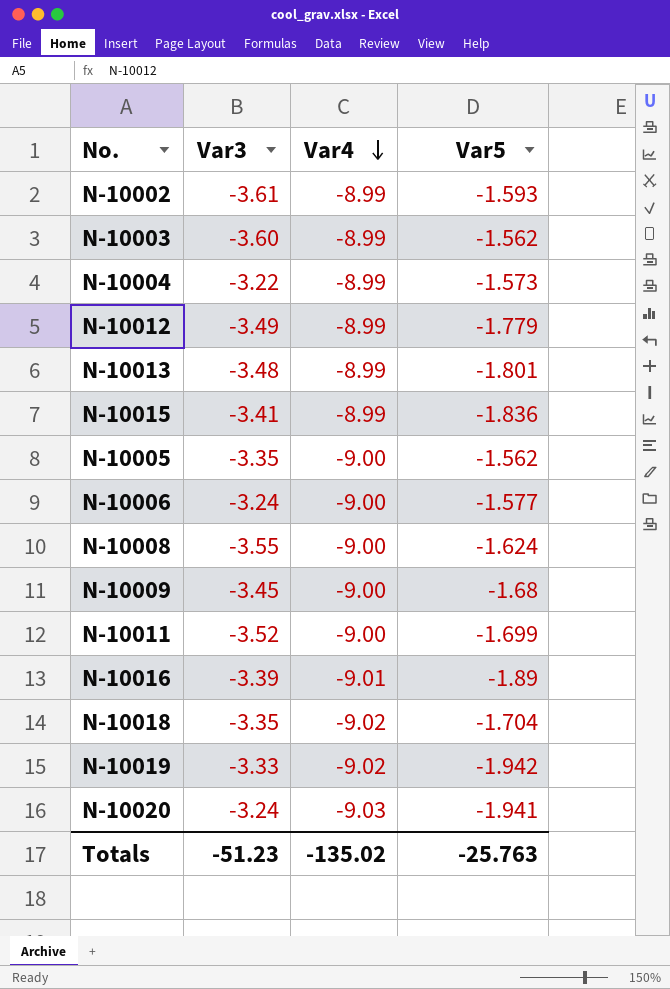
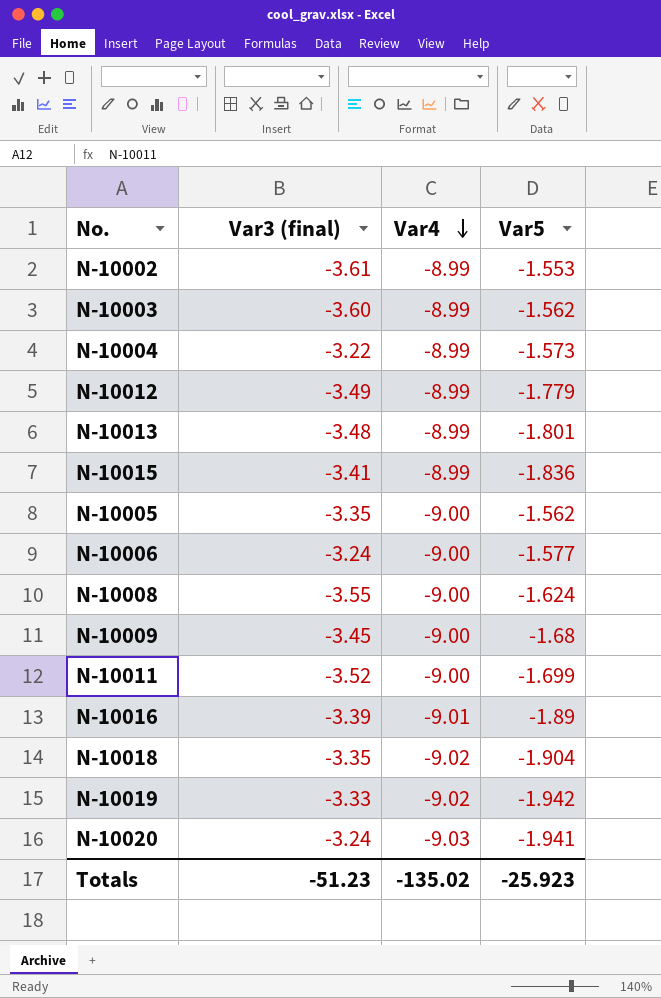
column name: Var3 -> Var3 (final)
N-10002 | Var5: -1.593 -> -1.553
N-10018 | Var5: -1.704 -> -1.904
Totals | Var5: -25.763 -> -25.923

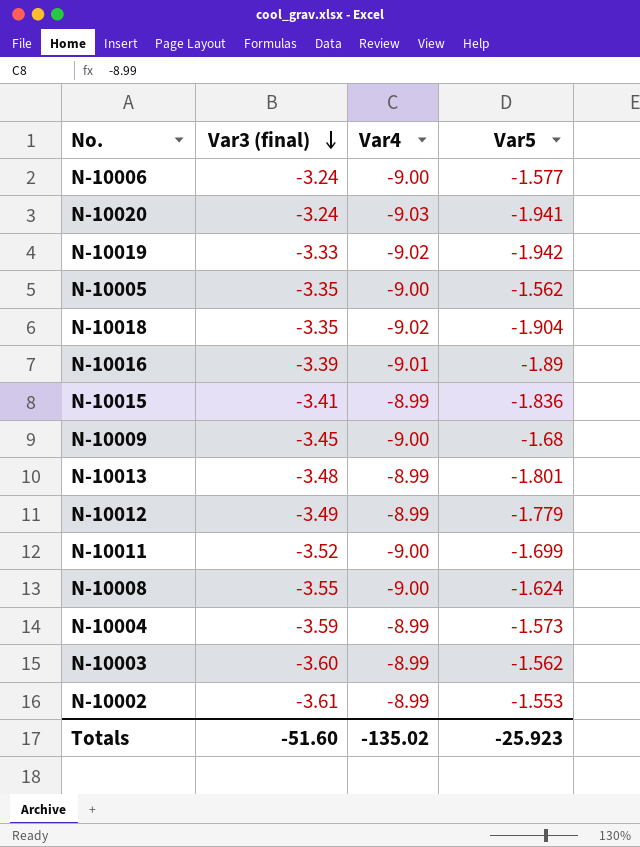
row order: Var4 descending -> Var3 (final) descending
N-10004 | Var3 (final): -3.22 -> -3.59
Totals | Var3 (final): -51.23 -> -51.60

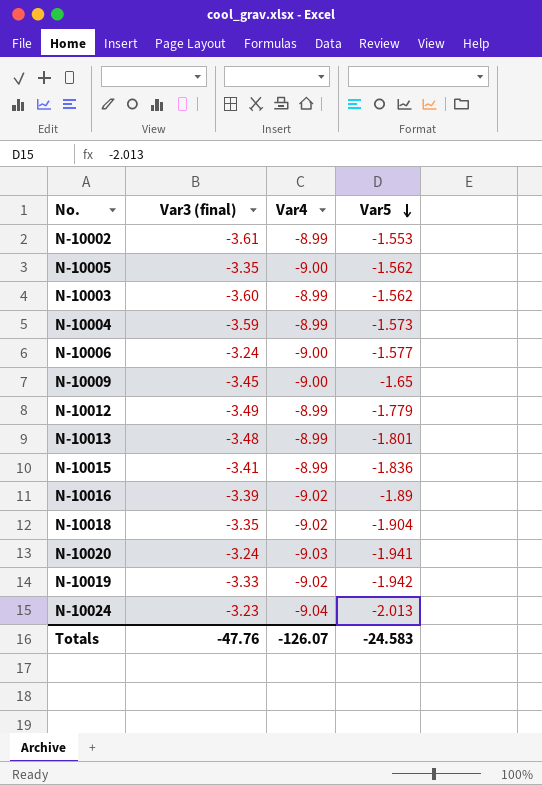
row order: Var3 (final) descending -> Var5 descending
row N-10011: -3.52 | -9.00 | -1.699 -> none
row N-10008: -3.55 | -9.00 | -1.624 -> none
N-10009 | Var5: -1.68 -> -1.65
N-10016 | Var4: -9.01 -> -9.02
row N-10024: none -> -3.23 | -9.04 | -2.013
Totals | Var3 (final): -51.60 -> -47.76
Totals | Var4: -135.02 -> -126.07
Totals | Var5: -25.923 -> -24.583

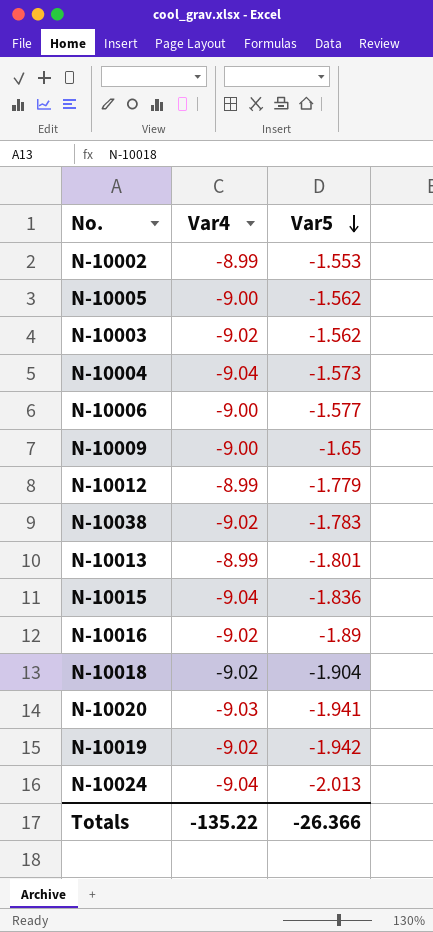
column Var3 (final) | position: 2 -> none
N-10003 | Var4: -8.99 -> -9.02
N-10004 | Var4: -8.99 -> -9.04
row N-10038: none -> -9.02 | -1.783
N-10015 | Var4: -8.99 -> -9.04
Totals | Var4: -126.07 -> -135.22
Totals | Var5: -24.583 -> -26.366

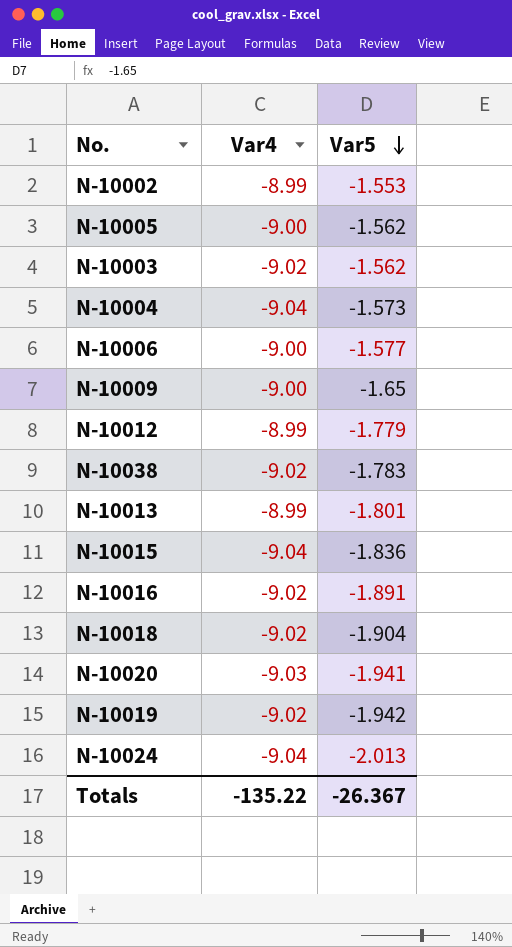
N-10016 | Var5: -1.89 -> -1.891
Totals | Var5: -26.366 -> -26.367

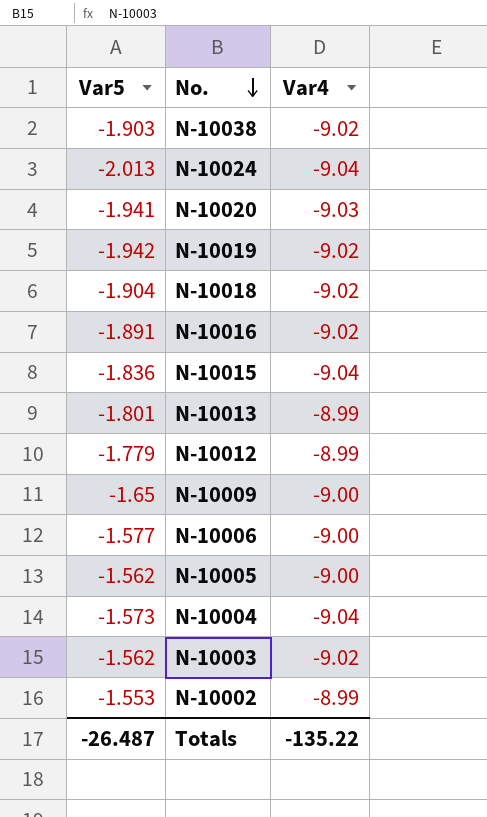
row order: Var5 descending -> No. descending
column Var5 | position: 3 -> 1
N-10038 | Var5: -1.783 -> -1.903
Totals | Var5: -26.367 -> -26.487

